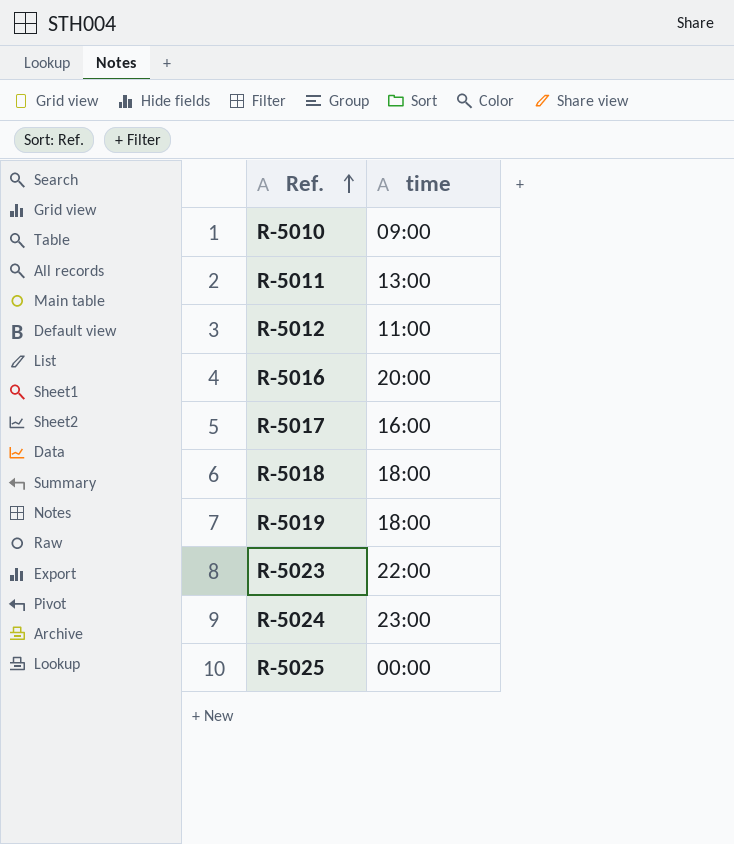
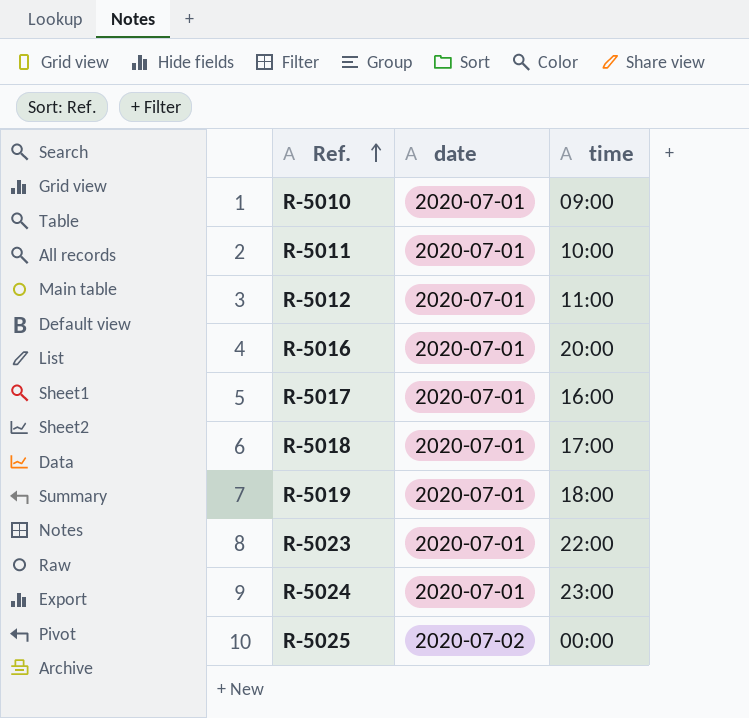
column date | position: none -> 2
R-5011 | time: 13:00 -> 10:00
R-5018 | time: 18:00 -> 17:00

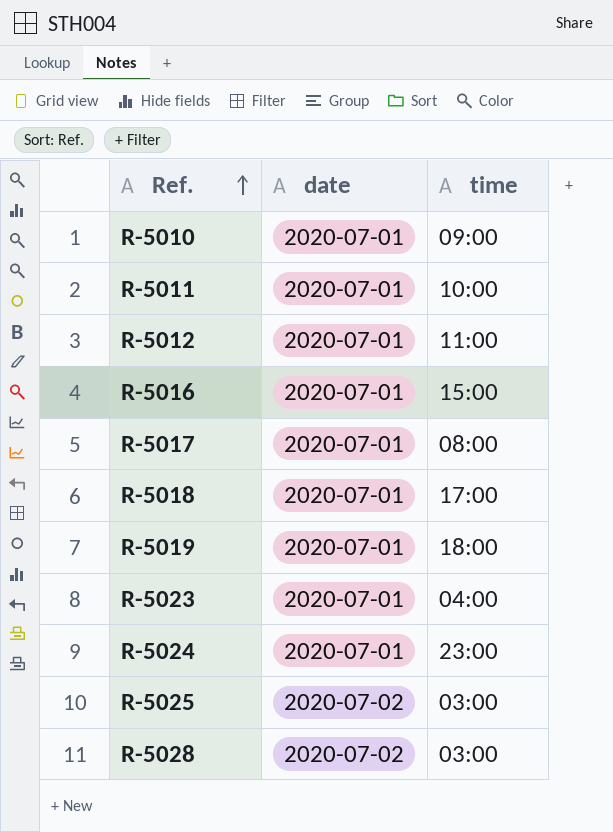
R-5016 | time: 20:00 -> 15:00
R-5017 | time: 16:00 -> 08:00
R-5023 | time: 22:00 -> 04:00
R-5025 | time: 00:00 -> 03:00
row R-5028: none -> 2020-07-02 | 03:00

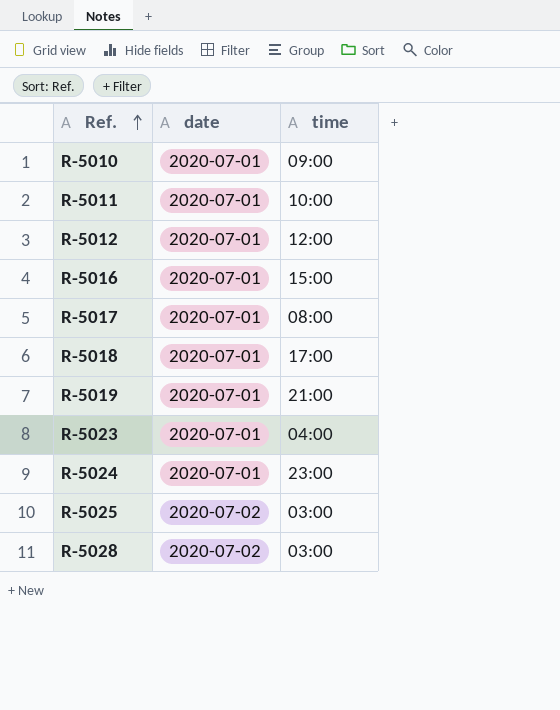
R-5012 | time: 11:00 -> 12:00
R-5019 | time: 18:00 -> 21:00

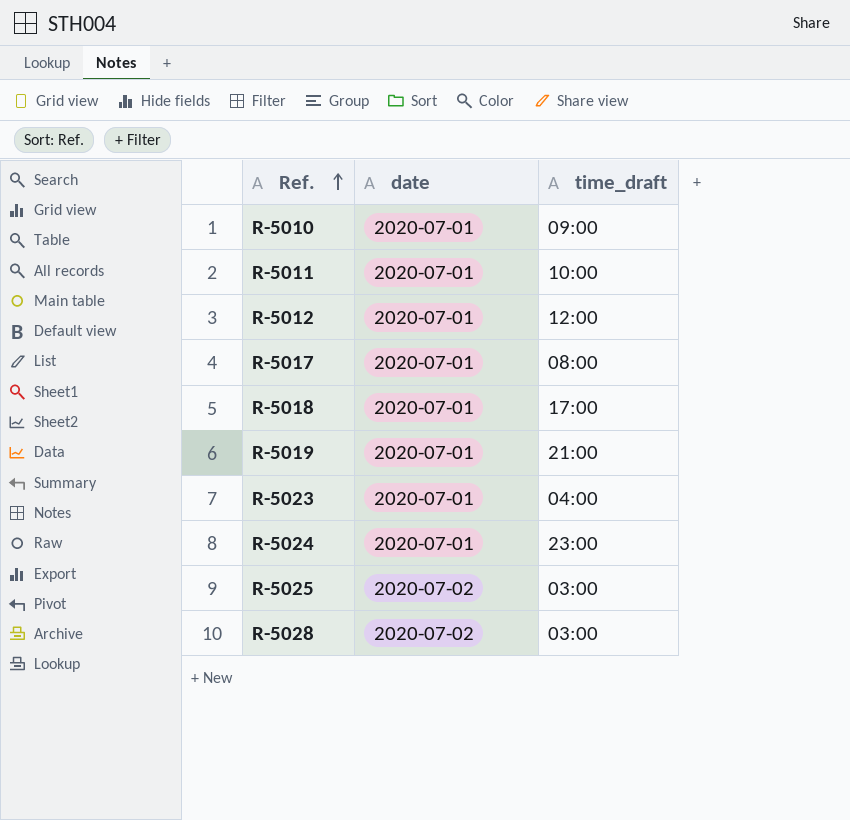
column name: time -> time_draft
row R-5016: 2020-07-01 | 15:00 -> none

